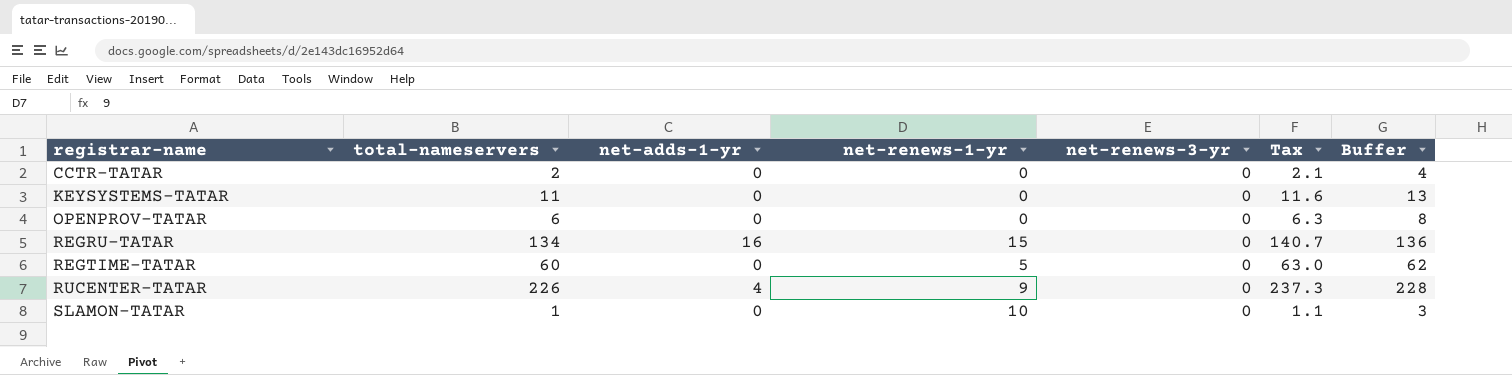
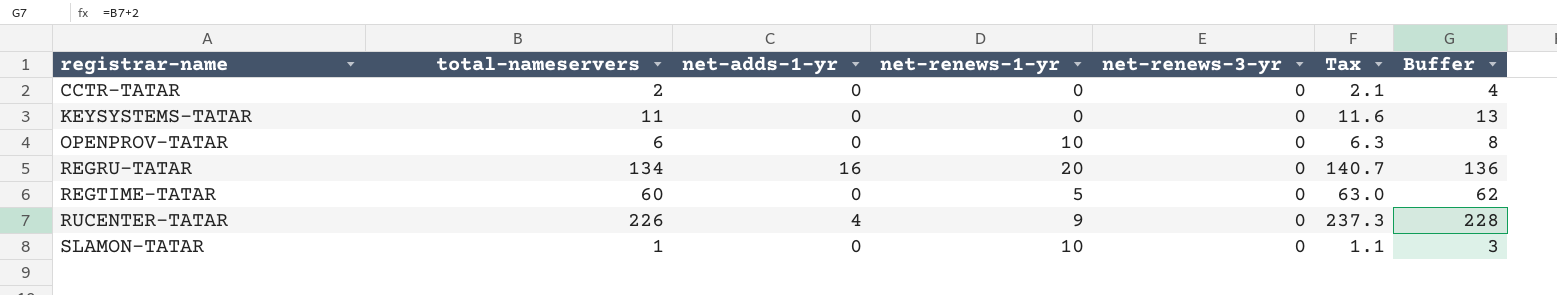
OPENPROV-TATAR | net-renews-1-yr: 0 -> 10
REGRU-TATAR | net-renews-1-yr: 15 -> 20

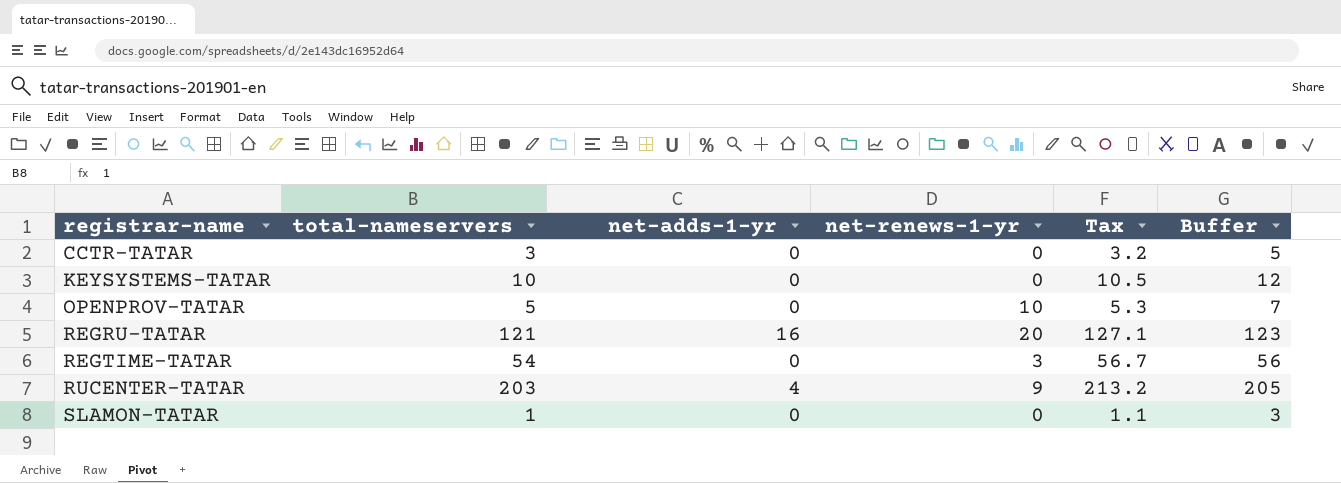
column net-renews-3-yr | position: 5 -> none
CCTR-TATAR | total-nameservers: 2 -> 3
CCTR-TATAR | Tax: 2.1 -> 3.2
CCTR-TATAR | Buffer: 4 -> 5
KEYSYSTEMS-TATAR | total-nameservers: 11 -> 10
KEYSYSTEMS-TATAR | Tax: 11.6 -> 10.5
KEYSYSTEMS-TATAR | Buffer: 13 -> 12
OPENPROV-TATAR | total-nameservers: 6 -> 5
OPENPROV-TATAR | Tax: 6.3 -> 5.3
OPENPROV-TATAR | Buffer: 8 -> 7
REGRU-TATAR | total-nameservers: 134 -> 121
REGRU-TATAR | Tax: 140.7 -> 127.1
REGRU-TATAR | Buffer: 136 -> 123
REGTIME-TATAR | total-nameservers: 60 -> 54
REGTIME-TATAR | net-renews-1-yr: 5 -> 3
REGTIME-TATAR | Tax: 63.0 -> 56.7
REGTIME-TATAR | Buffer: 62 -> 56
RUCENTER-TATAR | total-nameservers: 226 -> 203
RUCENTER-TATAR | Tax: 237.3 -> 213.2
RUCENTER-TATAR | Buffer: 228 -> 205
SLAMON-TATAR | net-renews-1-yr: 10 -> 0

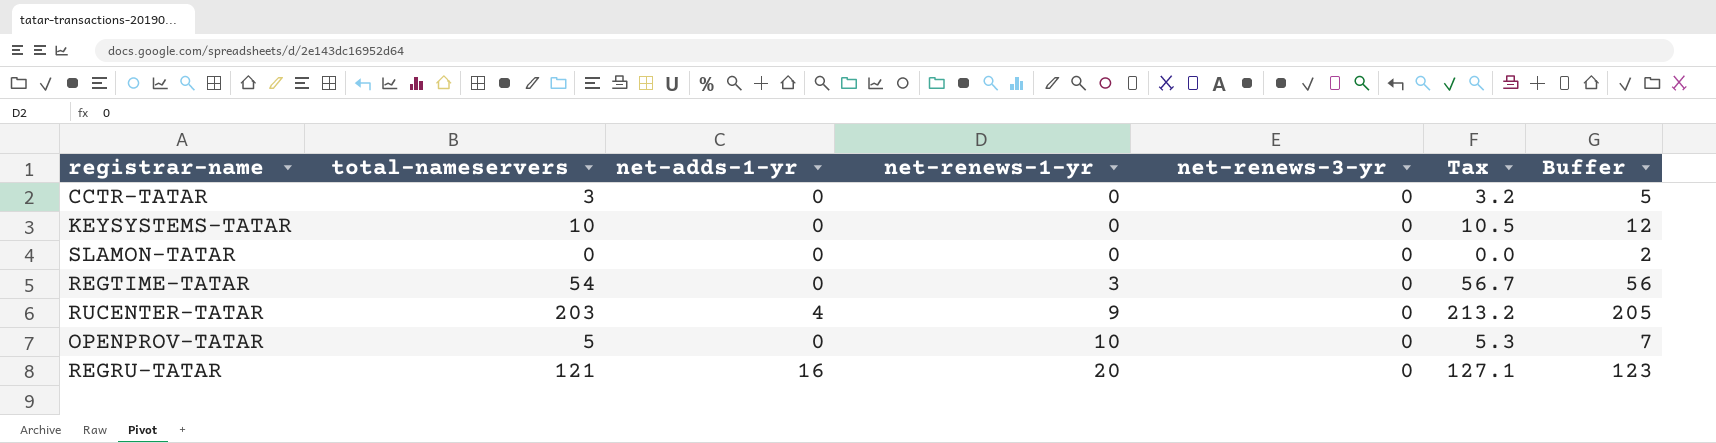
row order: registrar-name ascending -> net-renews-1-yr ascending
column net-renews-3-yr | position: none -> 5
SLAMON-TATAR | total-nameservers: 1 -> 0
SLAMON-TATAR | Tax: 1.1 -> 0.0
SLAMON-TATAR | Buffer: 3 -> 2

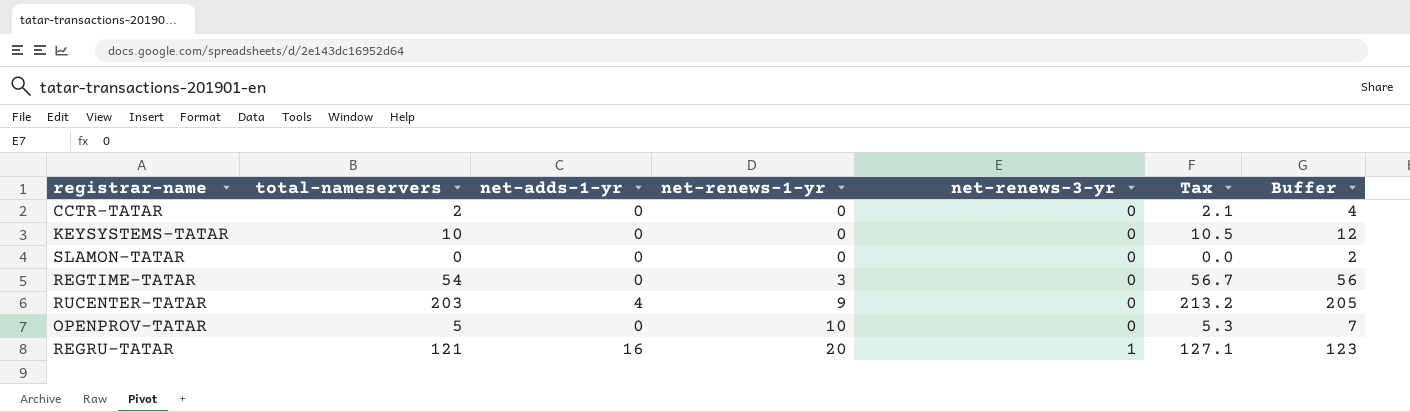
CCTR-TATAR | total-nameservers: 3 -> 2
CCTR-TATAR | Tax: 3.2 -> 2.1
CCTR-TATAR | Buffer: 5 -> 4
REGRU-TATAR | net-renews-3-yr: 0 -> 1

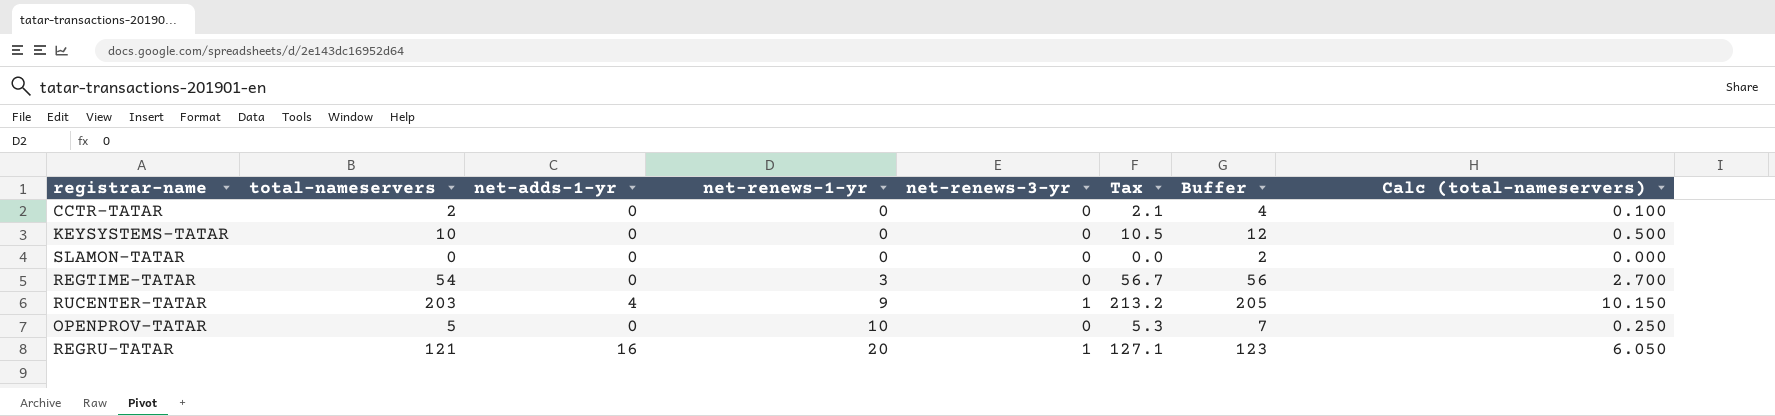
column Calc (total-nameservers) | formula: none -> [total-nameservers] * 0.05
RUCENTER-TATAR | net-renews-3-yr: 0 -> 1

